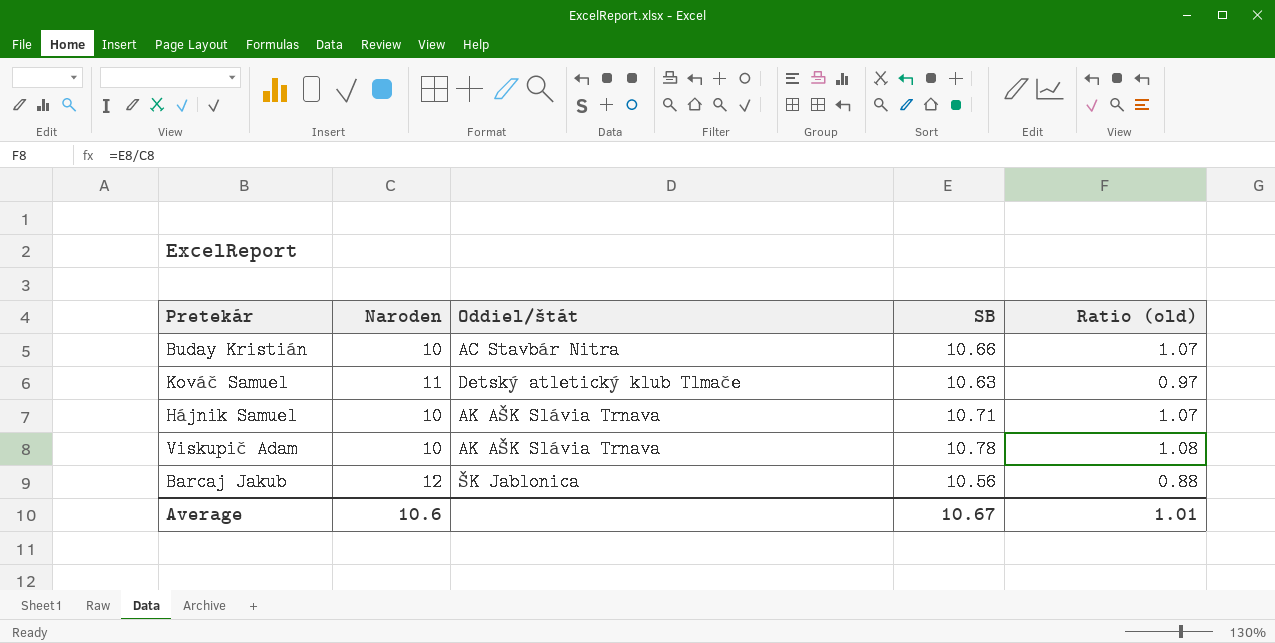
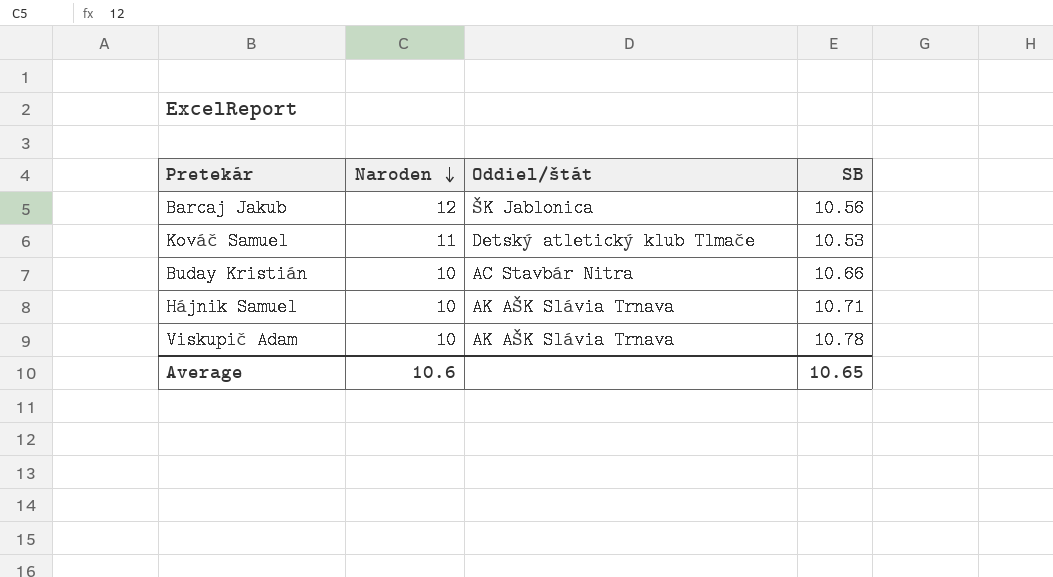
row order: none -> Naroden descending
column Ratio (old) | formula: [SB] / [Naroden] -> none
Kováč Samuel | SB: 10.63 -> 10.53
Average | SB: 10.67 -> 10.65

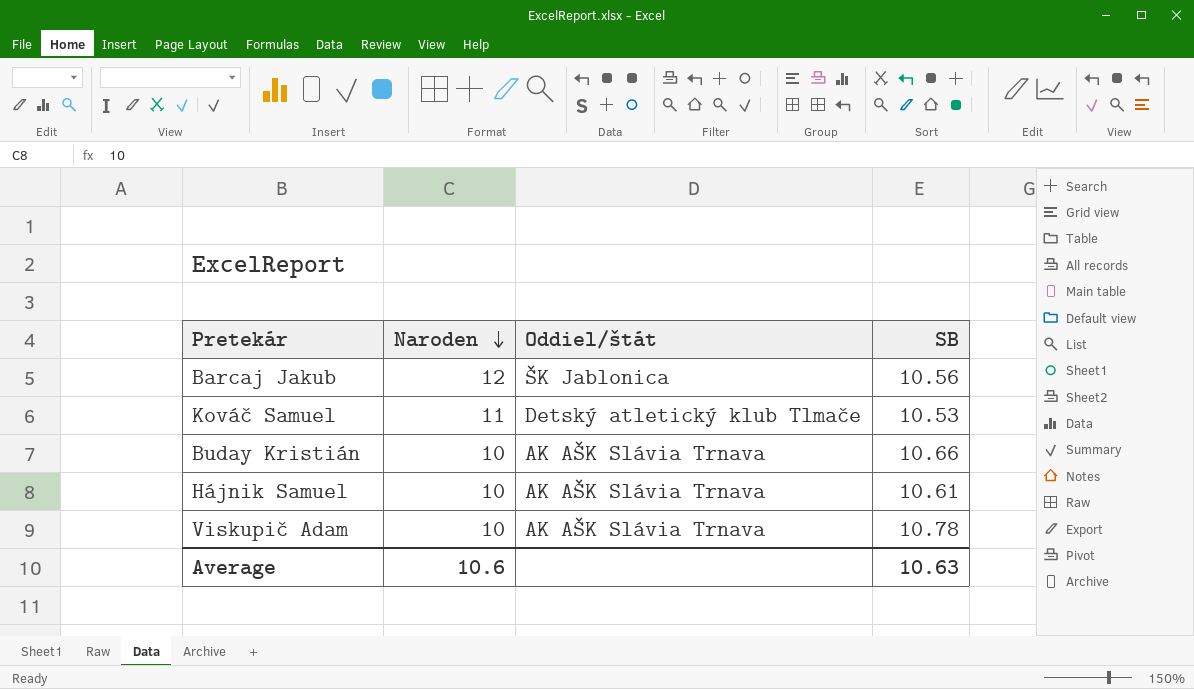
Buday Kristián | Oddiel/štát: AC Stavbár Nitra -> AK AŠK Slávia Trnava
Hájnik Samuel | SB: 10.71 -> 10.61
Average | SB: 10.65 -> 10.63

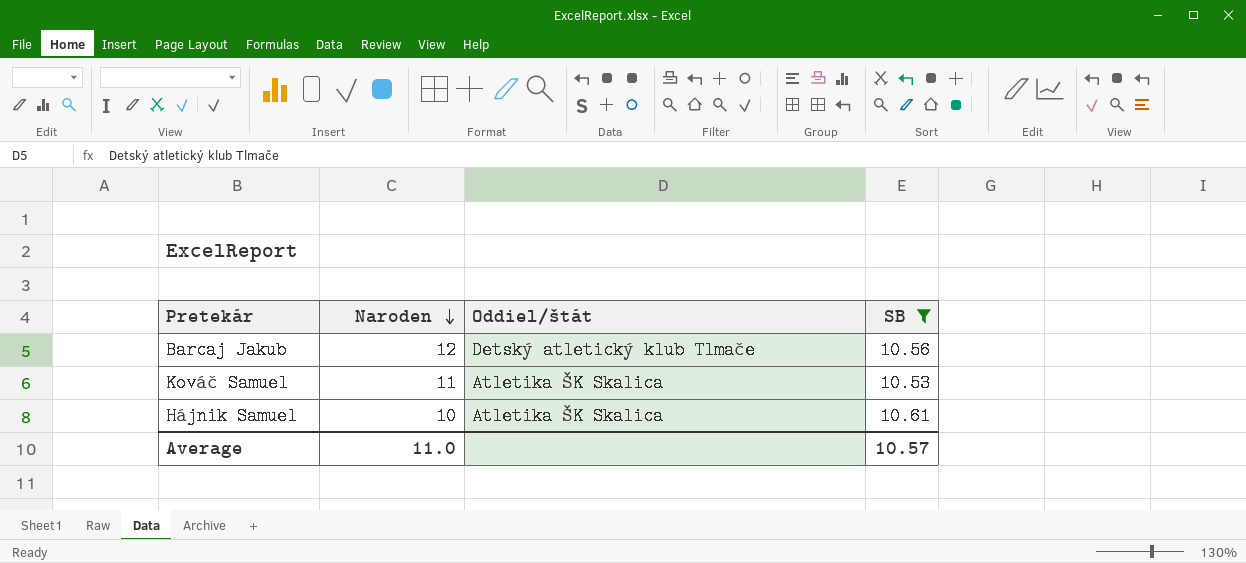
filter: none -> SB <= 10.61
Barcaj Jakub | Oddiel/štát: ŠK Jablonica -> Detský atletický klub Tlmače
Kováč Samuel | Oddiel/štát: Detský atletický klub Tlmače -> Atletika ŠK Skalica
Hájnik Samuel | Oddiel/štát: AK AŠK Slávia Trnava -> Atletika ŠK Skalica
Average | Naroden: 10.6 -> 11.0
Average | SB: 10.63 -> 10.57

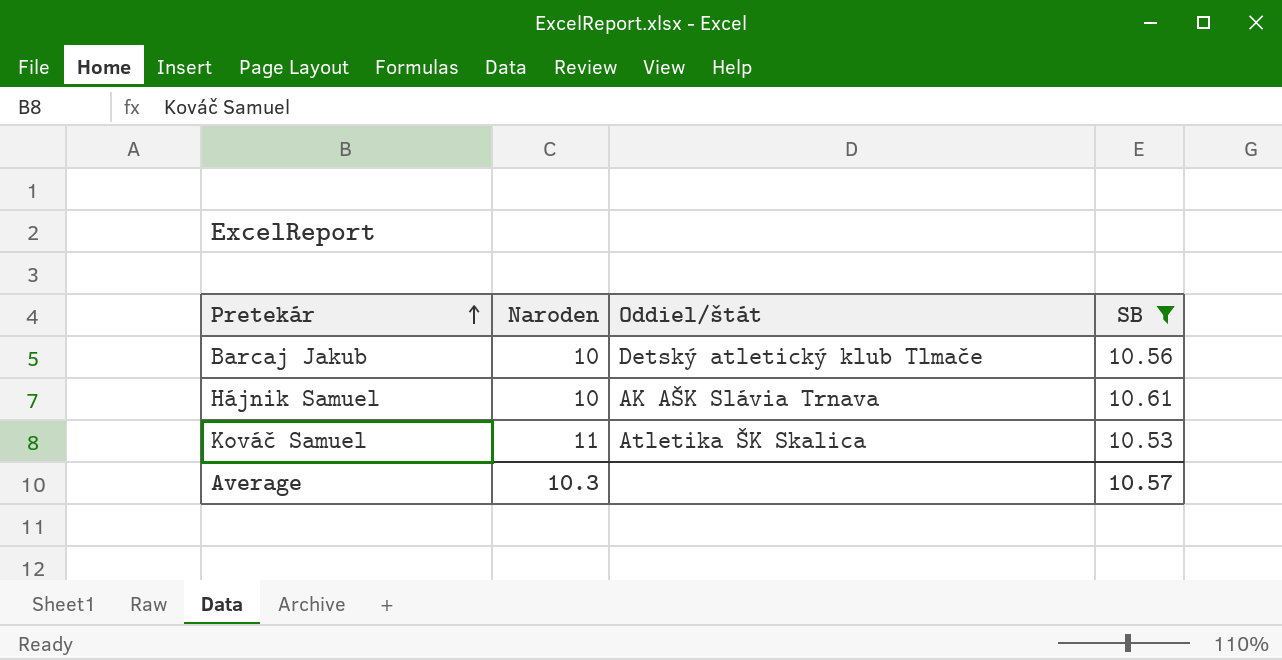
row order: Naroden descending -> Pretekár ascending
Barcaj Jakub | Naroden: 12 -> 10
Hájnik Samuel | Oddiel/štát: Atletika ŠK Skalica -> AK AŠK Slávia Trnava
Average | Naroden: 11.0 -> 10.3

